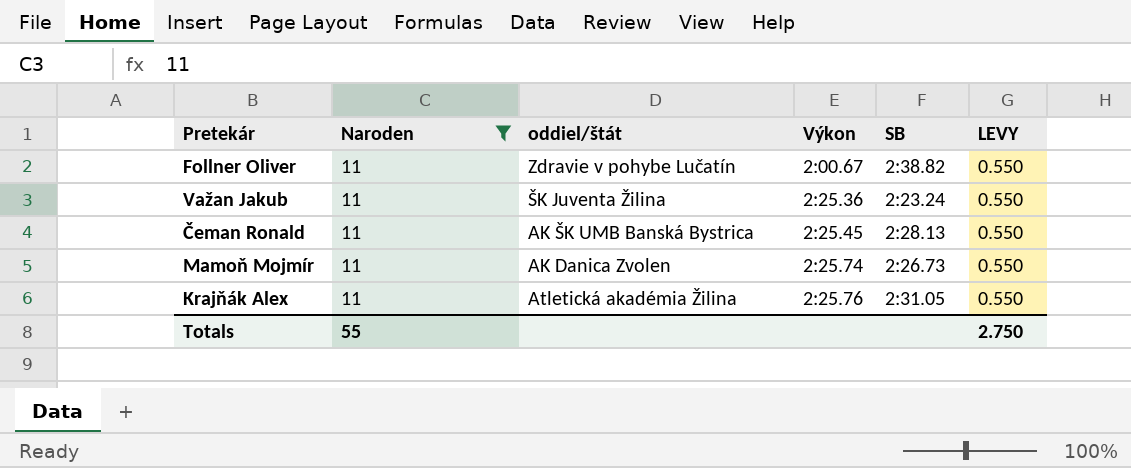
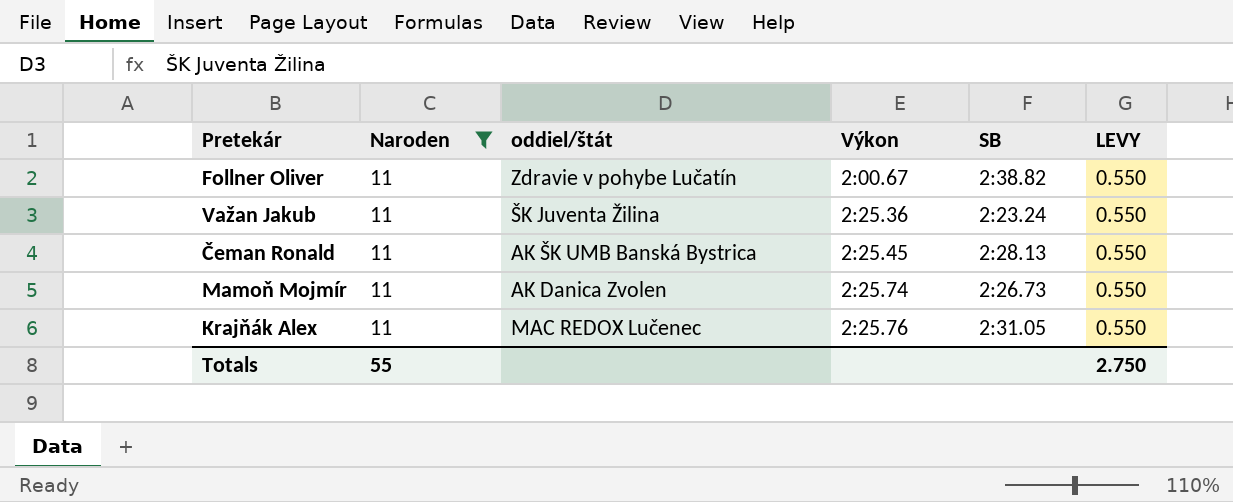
Krajňák Alex | oddiel/štát: Atletická akadémia Žilina -> MAC REDOX Lučenec

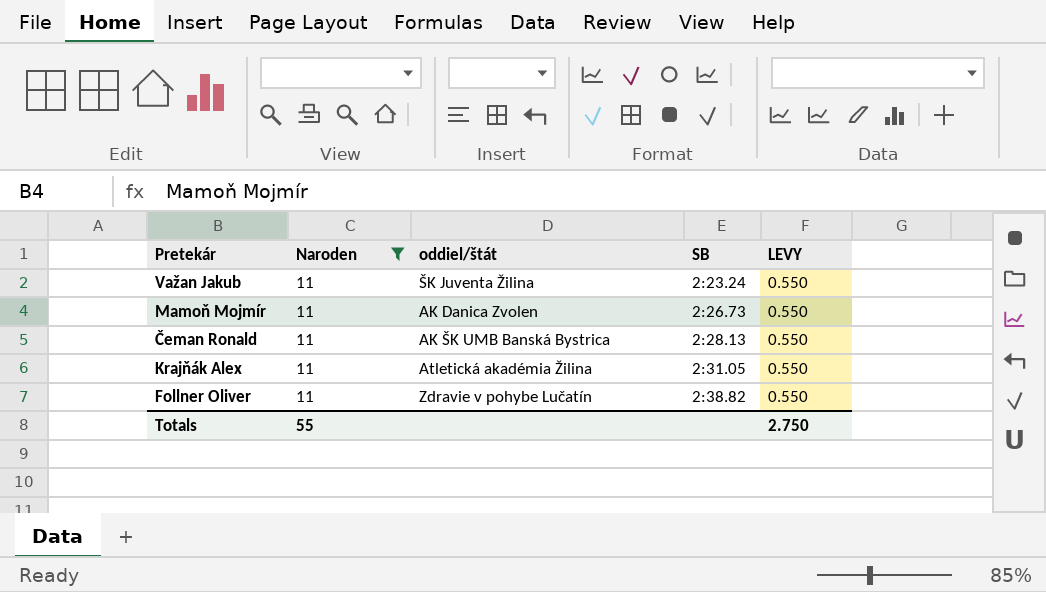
row order: Výkon ascending -> SB ascending
column Výkon | position: 4 -> none
Krajňák Alex | oddiel/štát: MAC REDOX Lučenec -> Atletická akadémia Žilina

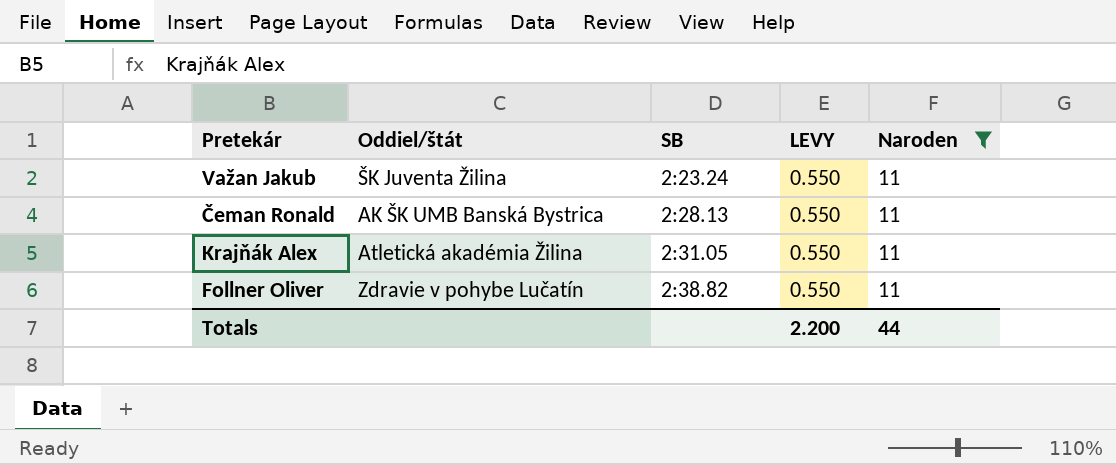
column name: oddiel/štát -> Oddiel/štát
column Naroden | position: 2 -> 5
row Mamoň Mojmír: 11 | AK Danica Zvolen | 2:26.73 | 0.550 -> none
Totals | LEVY: 2.750 -> 2.200
Totals | Naroden: 55 -> 44

